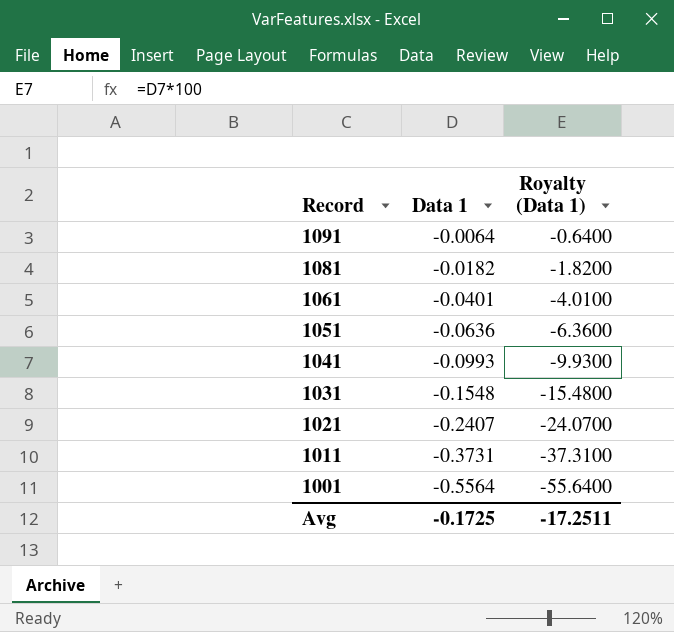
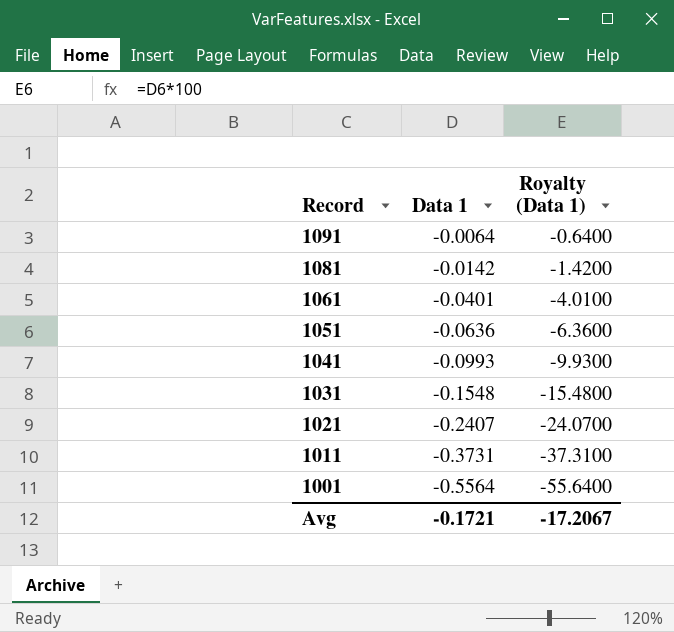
1081 | Data 1: -0.0182 -> -0.0142
1081 | Royalty (Data 1): -1.8200 -> -1.4200
Avg | Data 1: -0.1725 -> -0.1721
Avg | Royalty (Data 1): -17.2511 -> -17.2067

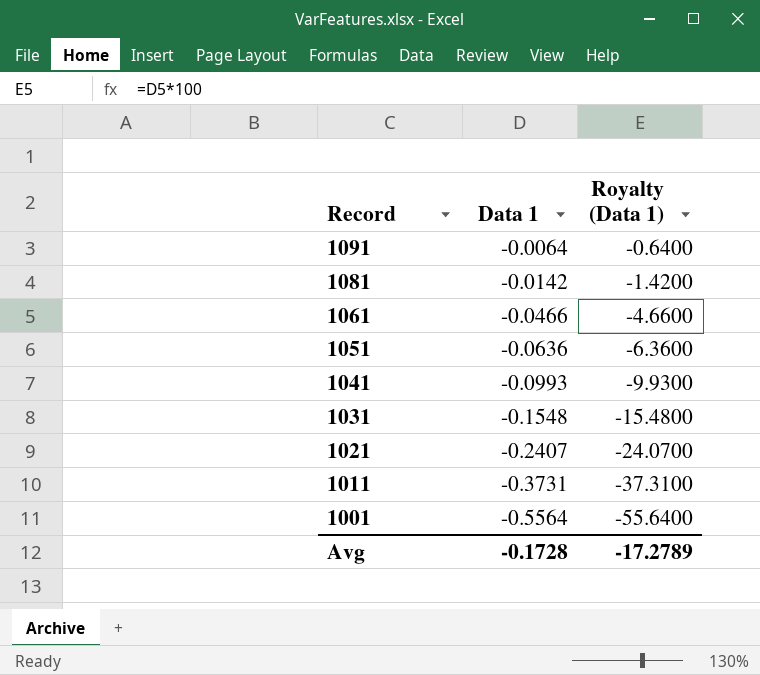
1061 | Data 1: -0.0401 -> -0.0466
1061 | Royalty (Data 1): -4.0100 -> -4.6600
Avg | Data 1: -0.1721 -> -0.1728
Avg | Royalty (Data 1): -17.2067 -> -17.2789

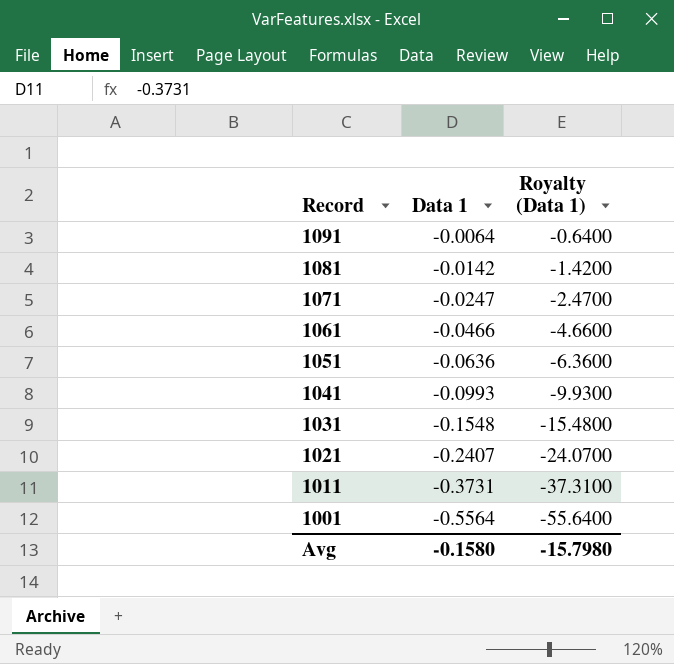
row 1071: none -> -0.0247 | -2.4700
Avg | Data 1: -0.1728 -> -0.1580
Avg | Royalty (Data 1): -17.2789 -> -15.7980

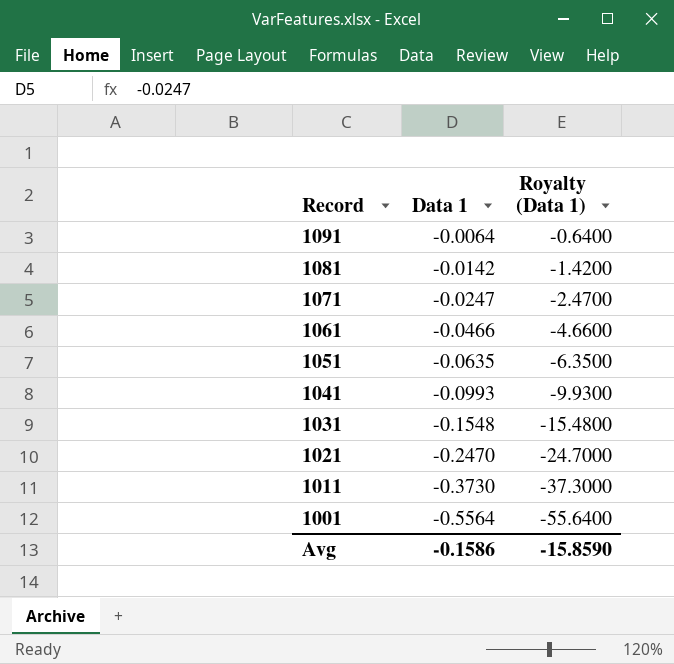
1051 | Data 1: -0.0636 -> -0.0635
1051 | Royalty (Data 1): -6.3600 -> -6.3500
1021 | Data 1: -0.2407 -> -0.2470
1021 | Royalty (Data 1): -24.0700 -> -24.7000
1011 | Data 1: -0.3731 -> -0.3730
1011 | Royalty (Data 1): -37.3100 -> -37.3000
Avg | Data 1: -0.1580 -> -0.1586
Avg | Royalty (Data 1): -15.7980 -> -15.8590

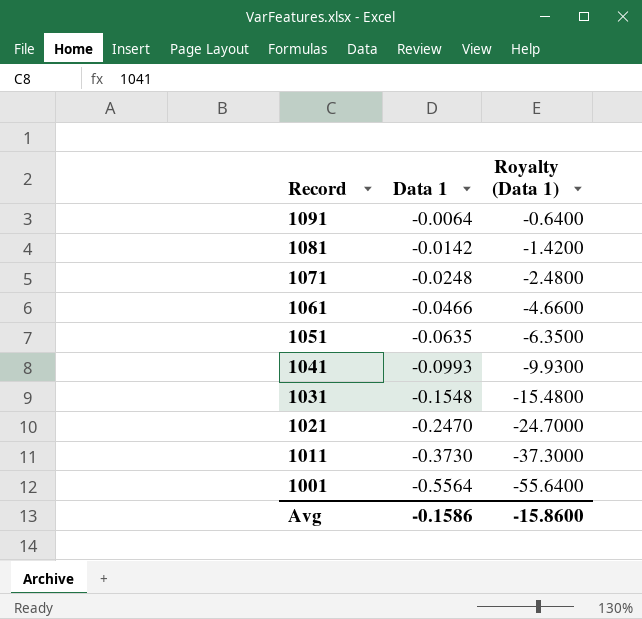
1071 | Data 1: -0.0247 -> -0.0248
1071 | Royalty (Data 1): -2.4700 -> -2.4800
Avg | Royalty (Data 1): -15.8590 -> -15.8600

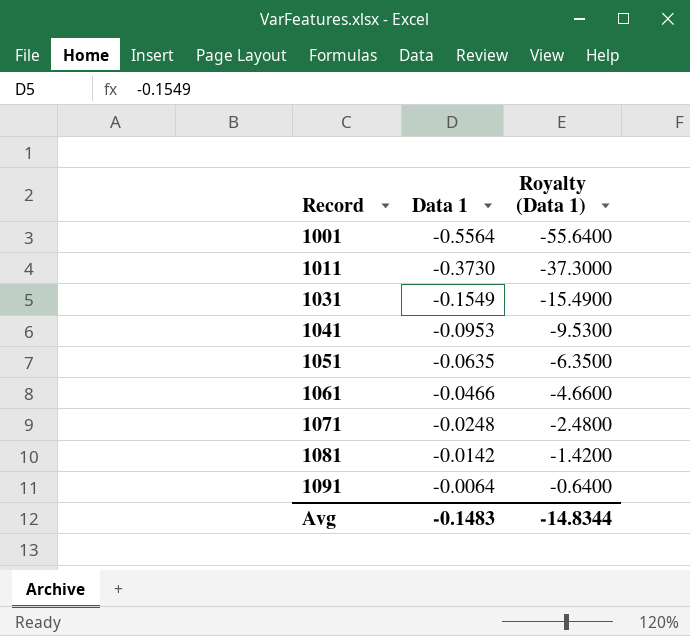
row order: Record descending -> Record ascending
row 1021: -0.2470 | -24.7000 -> none
1031 | Data 1: -0.1548 -> -0.1549
1031 | Royalty (Data 1): -15.4800 -> -15.4900
1041 | Data 1: -0.0993 -> -0.0953
1041 | Royalty (Data 1): -9.9300 -> -9.5300
Avg | Data 1: -0.1586 -> -0.1483
Avg | Royalty (Data 1): -15.8600 -> -14.8344

